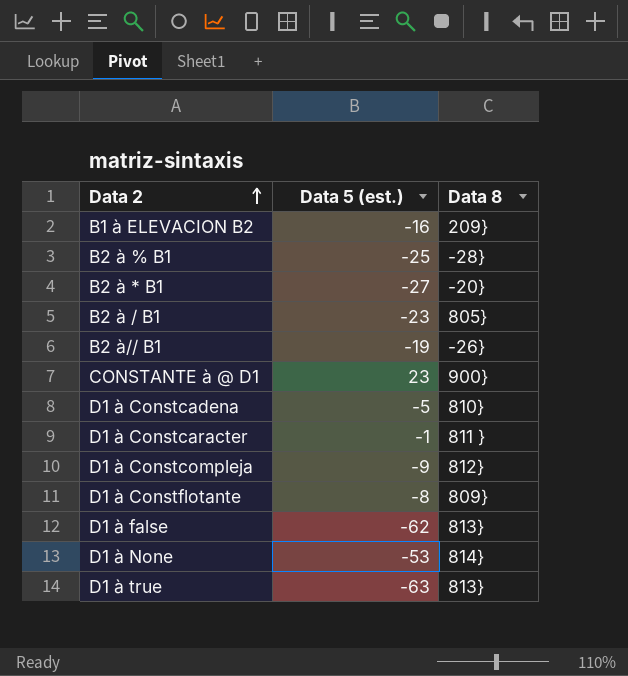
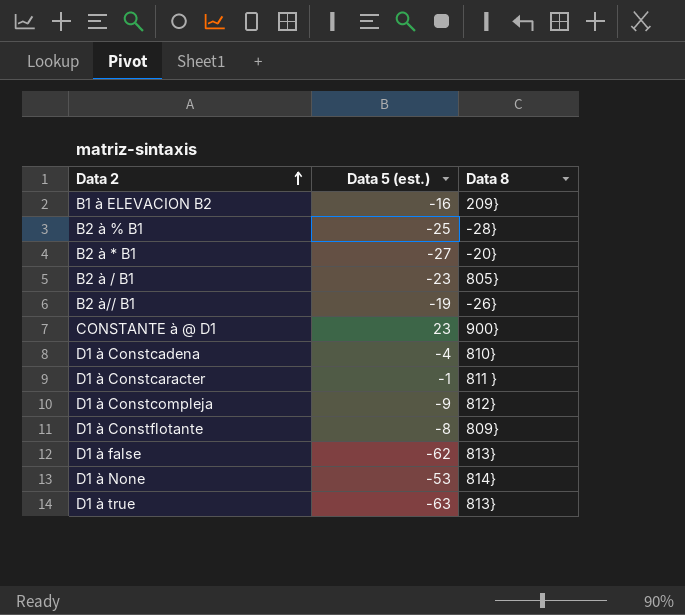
D1 à Constcadena | Data 5 (est.): -5 -> -4

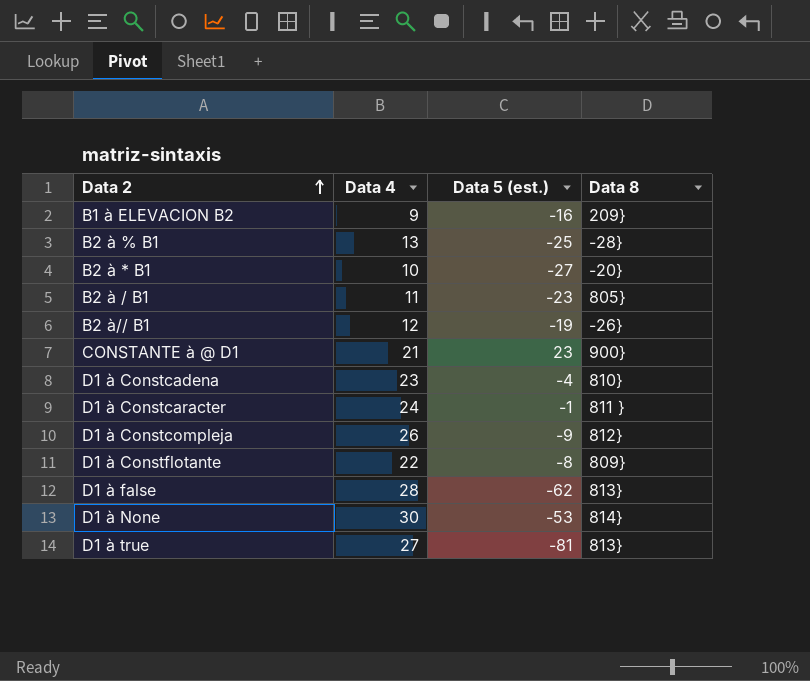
column Data 4 | position: none -> 2
D1 à true | Data 5 (est.): -63 -> -81

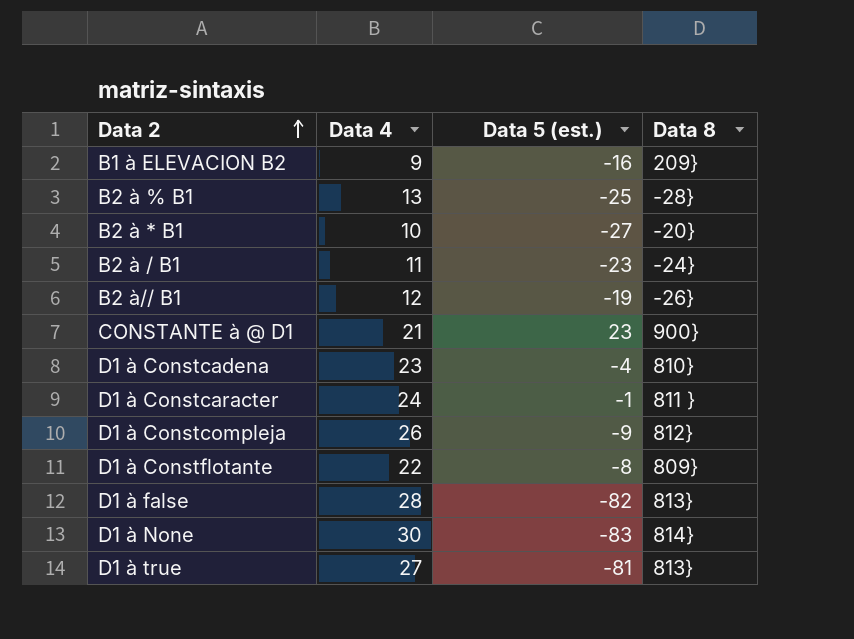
B2 à / B1 | Data 8: 805} -> -24}
D1 à false | Data 5 (est.): -62 -> -82
D1 à None | Data 5 (est.): -53 -> -83

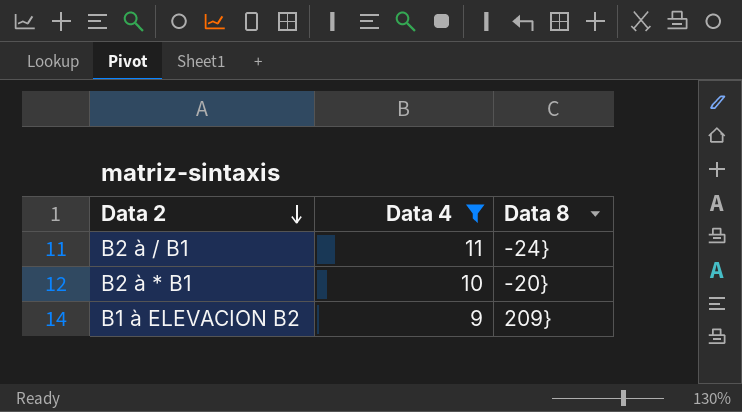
filter: none -> Data 4 <= 11
row order: Data 2 ascending -> Data 2 descending
column Data 5 (est.) | position: 3 -> none

